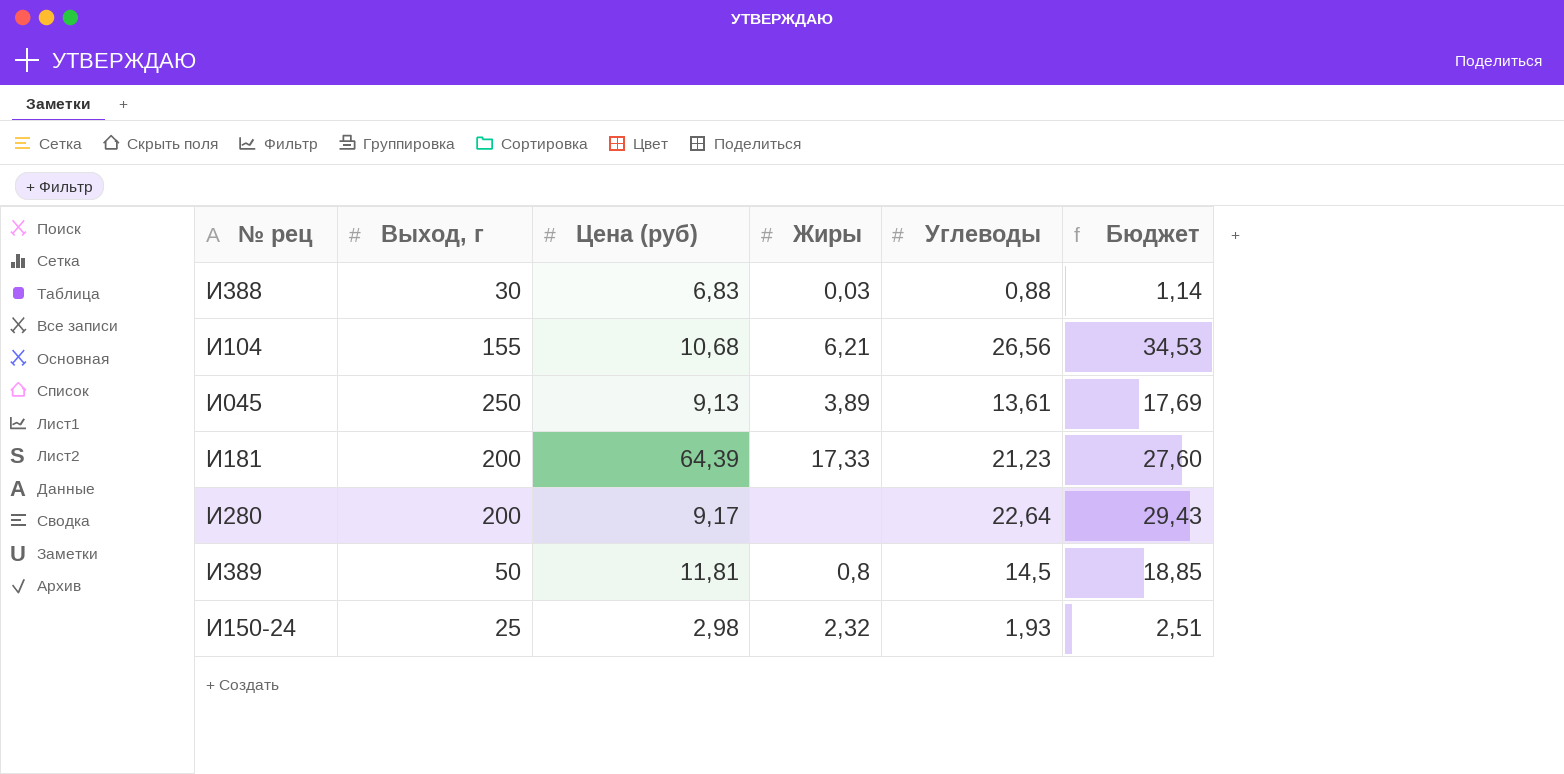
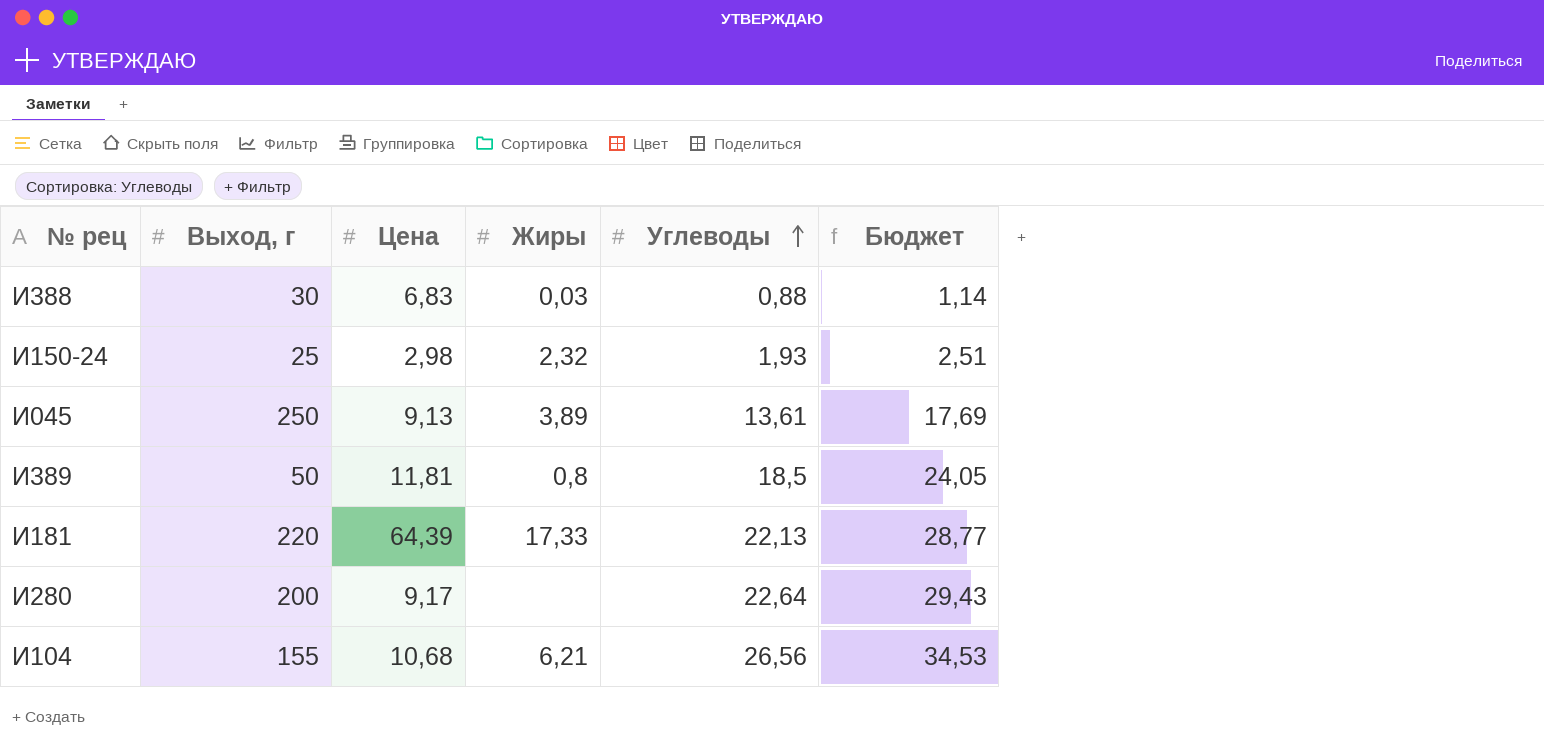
row order: none -> Углеводы ascending
column name: Цена (руб) -> Цена
И389 | Углеводы: 14,5 -> 18,5
И389 | Бюджет: 18,85 -> 24,05
И181 | Выход, г: 200 -> 220
И181 | Углеводы: 21,23 -> 22,13
И181 | Бюджет: 27,60 -> 28,77

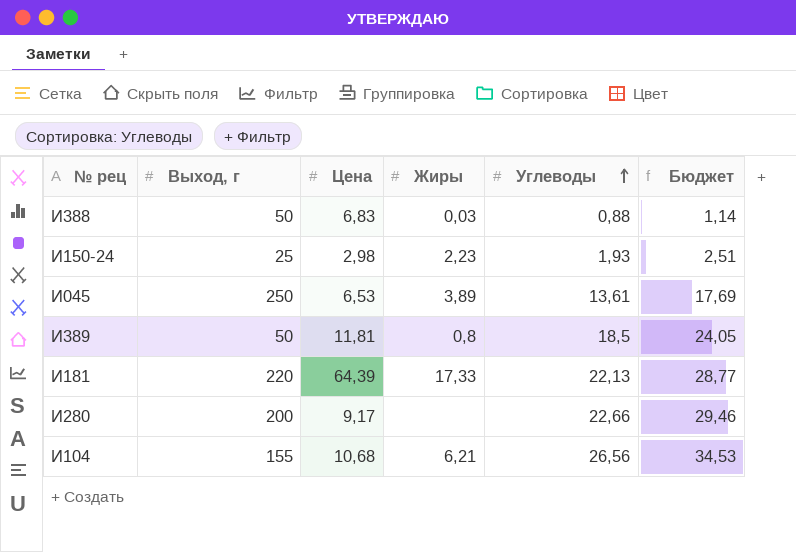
И388 | Выход, г: 30 -> 50
И150-24 | Жиры: 2,32 -> 2,23
И045 | Цена: 9,13 -> 6,53
И280 | Углеводы: 22,64 -> 22,66
И280 | Бюджет: 29,43 -> 29,46

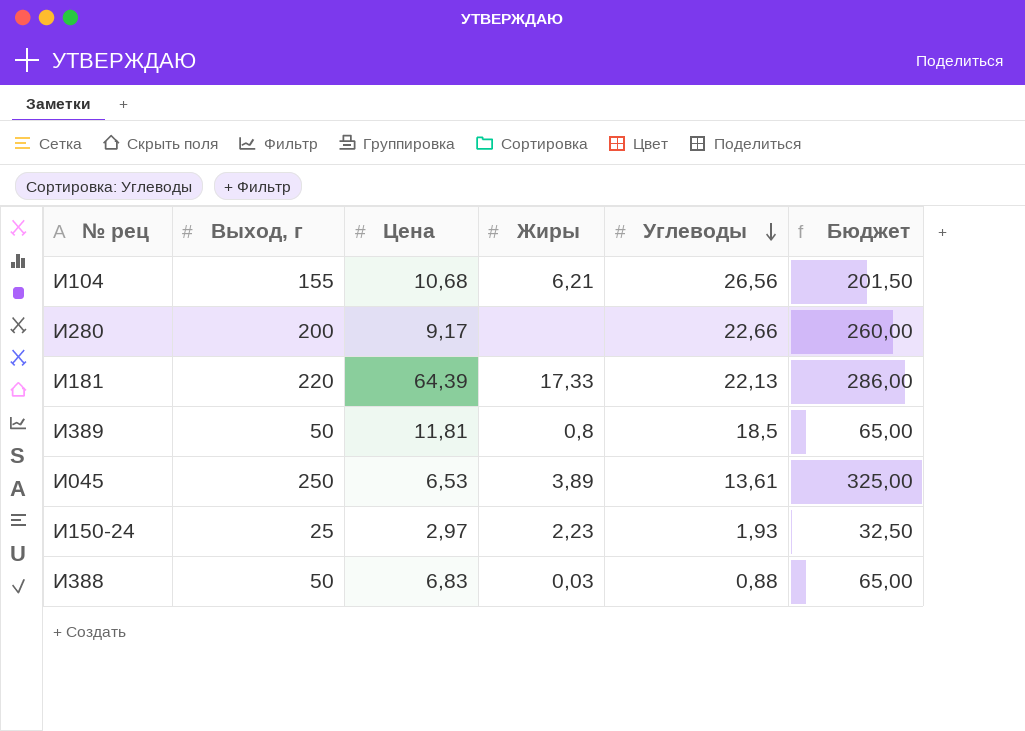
row order: Углеводы ascending -> Углеводы descending
column Бюджет | formula: [Углеводы] * 1,3 -> [Выход, г] * 1,3
И150-24 | Цена: 2,98 -> 2,97

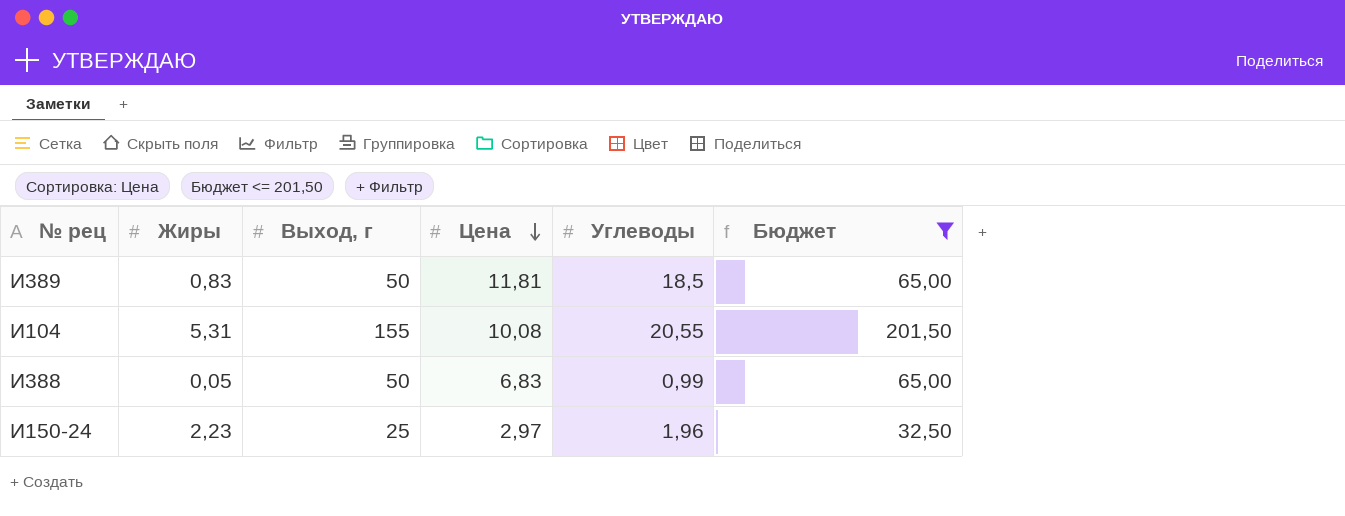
filter: none -> Бюджет <= 201,50
row order: Углеводы descending -> Цена descending
column Жиры | position: 4 -> 2
И389 | Жиры: 0,8 -> 0,83
И104 | Жиры: 6,21 -> 5,31
И104 | Цена: 10,68 -> 10,08
И104 | Углеводы: 26,56 -> 20,55
И388 | Жиры: 0,03 -> 0,05
И388 | Углеводы: 0,88 -> 0,99
И150-24 | Углеводы: 1,93 -> 1,96

